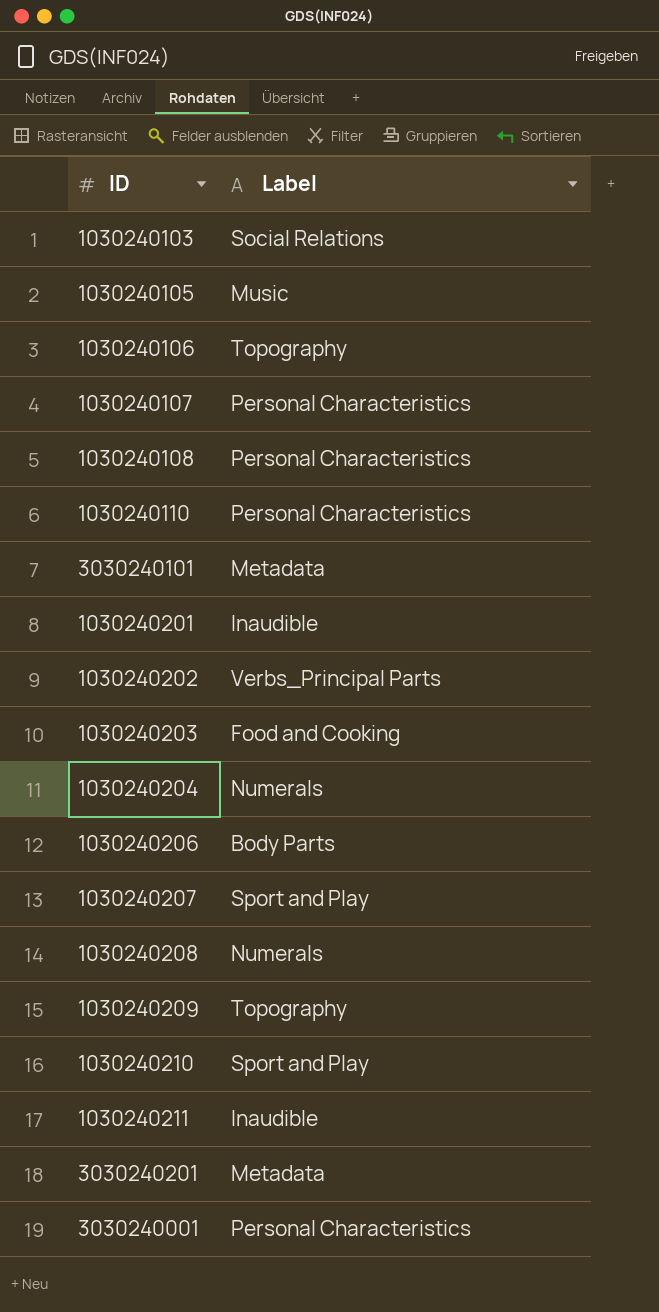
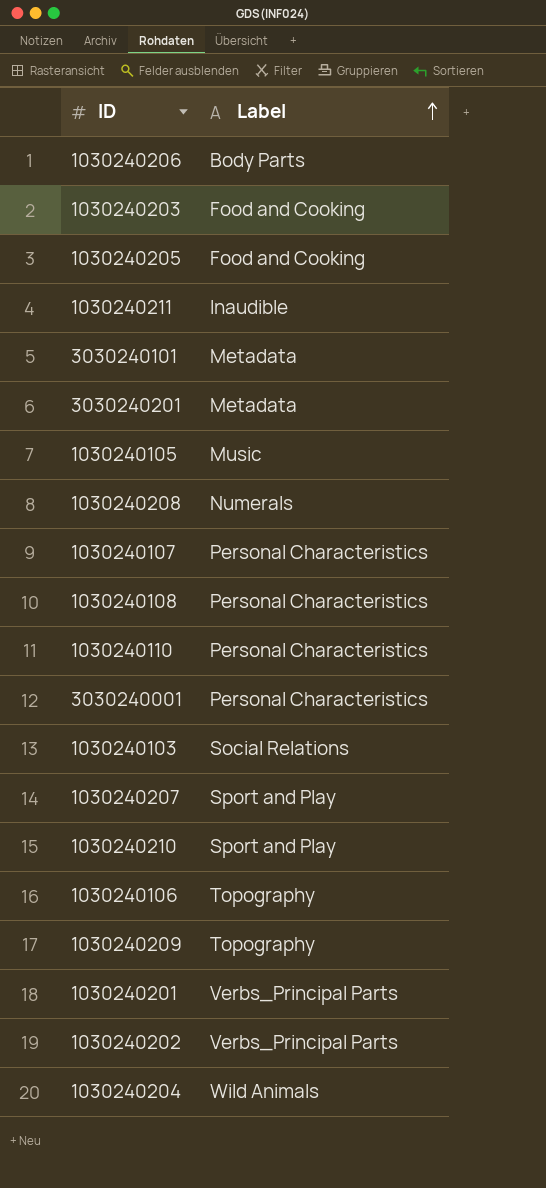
row order: none -> Label ascending
row 1030240205: none -> Food and Cooking
1030240201 | Label: Inaudible -> Verbs_Principal Parts
1030240204 | Label: Numerals -> Wild Animals

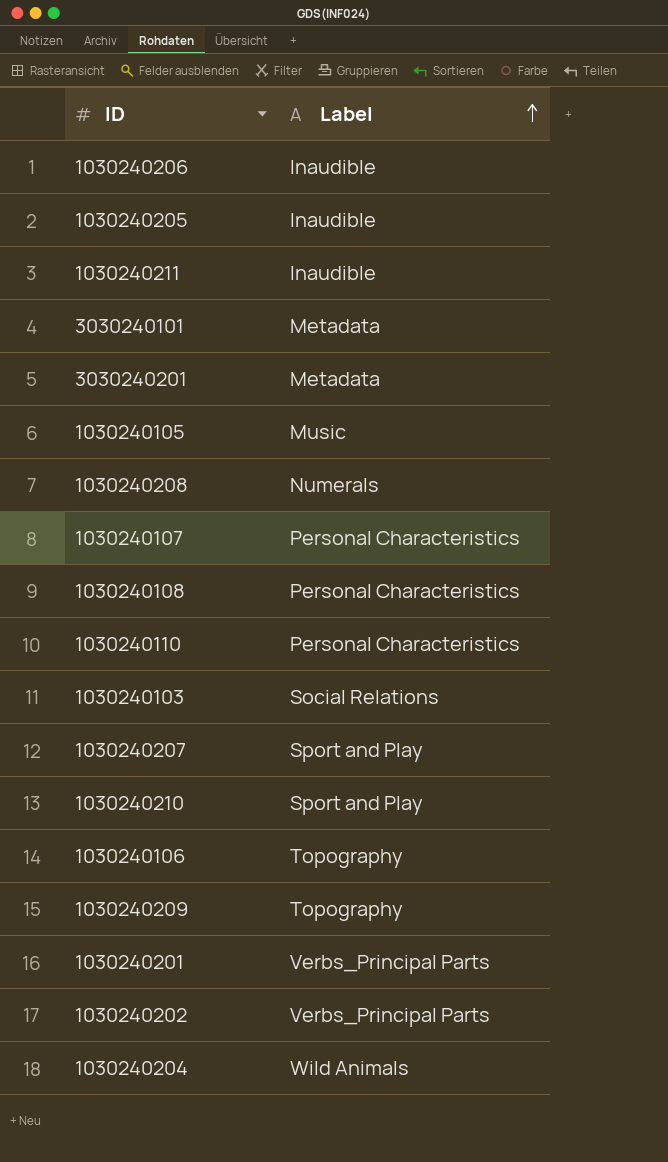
row 1030240203: Food and Cooking -> none
row 3030240001: Personal Characteristics -> none
1030240206 | Label: Body Parts -> Inaudible
1030240205 | Label: Food and Cooking -> Inaudible

